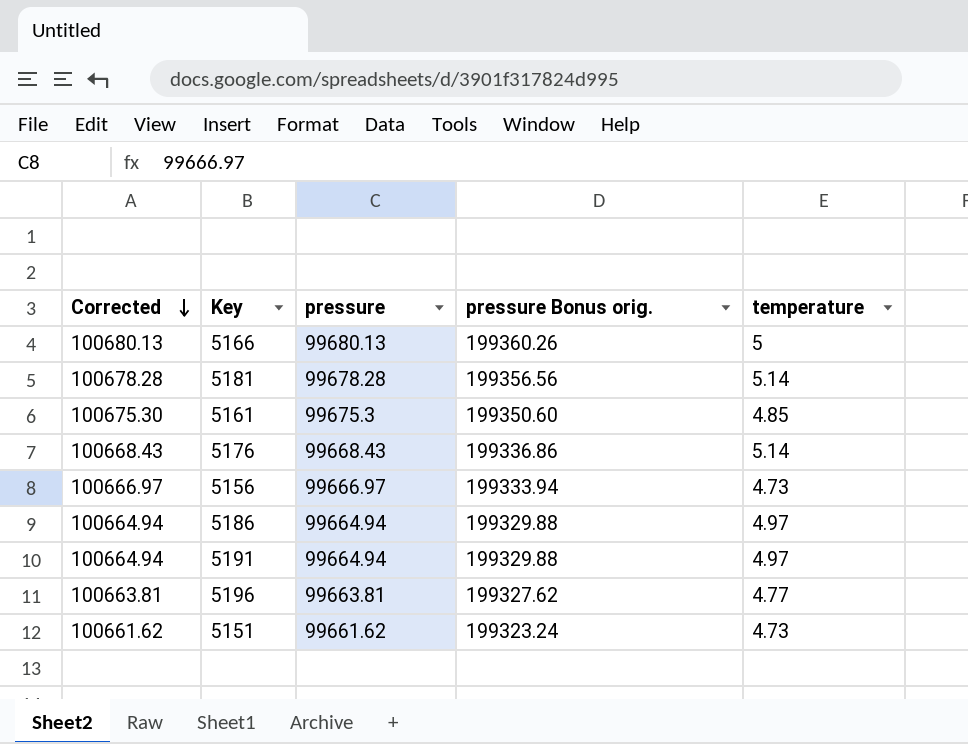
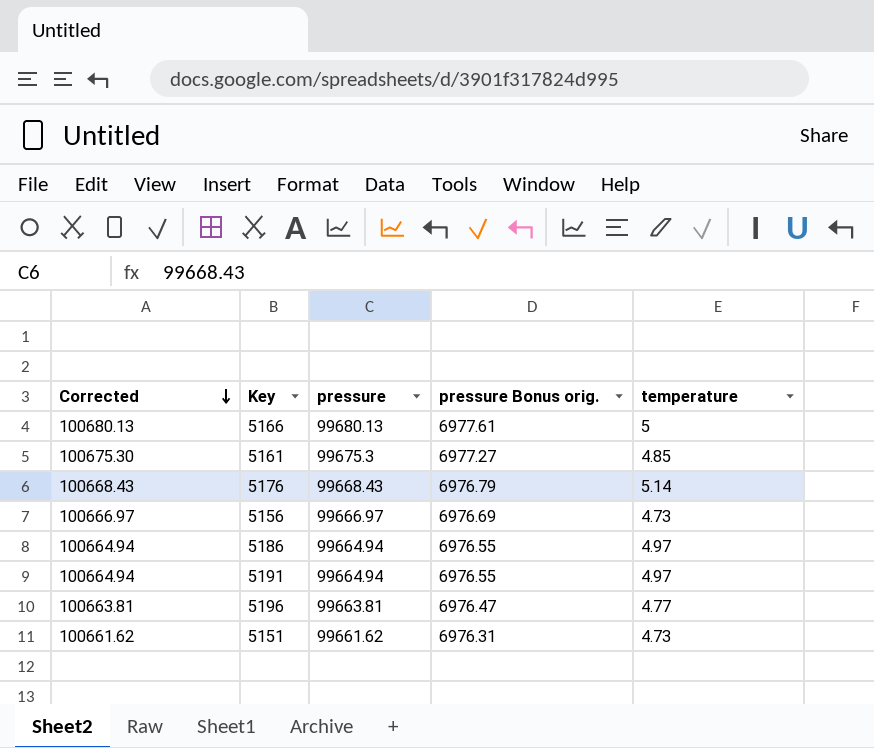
column pressure Bonus orig. | formula: [pressure] * 2 -> [pressure] * 0.07
row 5181: 100678.28 | 99678.28 | 199356.56 | 5.14 -> none

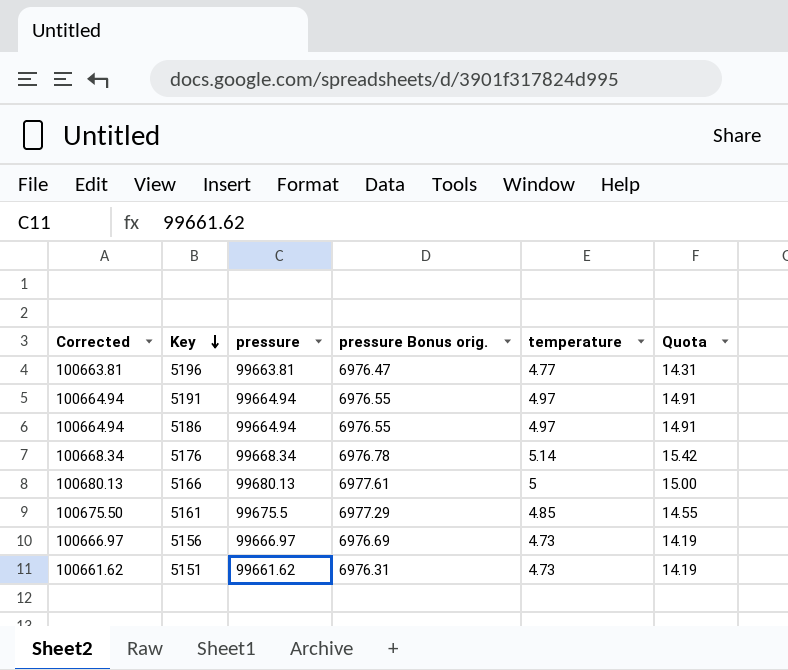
row order: Corrected descending -> Key descending
column Quota | formula: none -> [temperature] * 3
5176 | Corrected: 100668.43 -> 100668.34
5176 | pressure: 99668.43 -> 99668.34
5176 | pressure Bonus orig.: 6976.79 -> 6976.78
5161 | Corrected: 100675.30 -> 100675.50
5161 | pressure: 99675.3 -> 99675.5
5161 | pressure Bonus orig.: 6977.27 -> 6977.29

